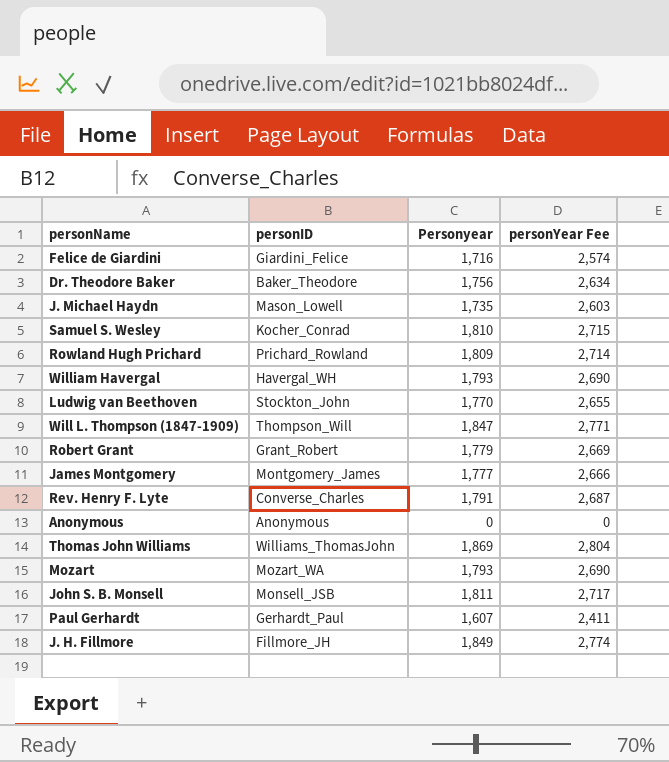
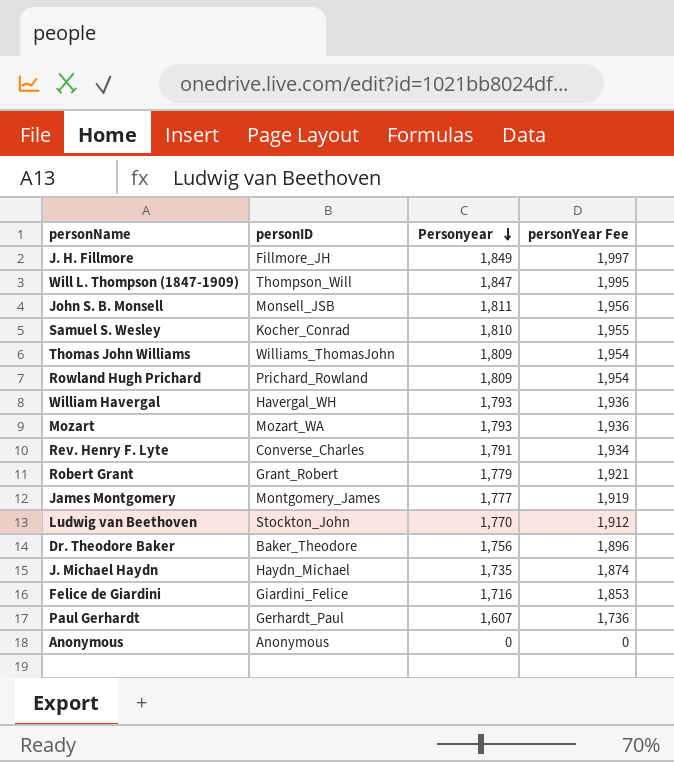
row order: none -> Personyear descending
column personYear Fee | formula: [Personyear] * 1.5 -> [Personyear] * 1.08
Thomas John Williams | Personyear: 1,869 -> 1,809
J. Michael Haydn | personID: Mason_Lowell -> Haydn_Michael

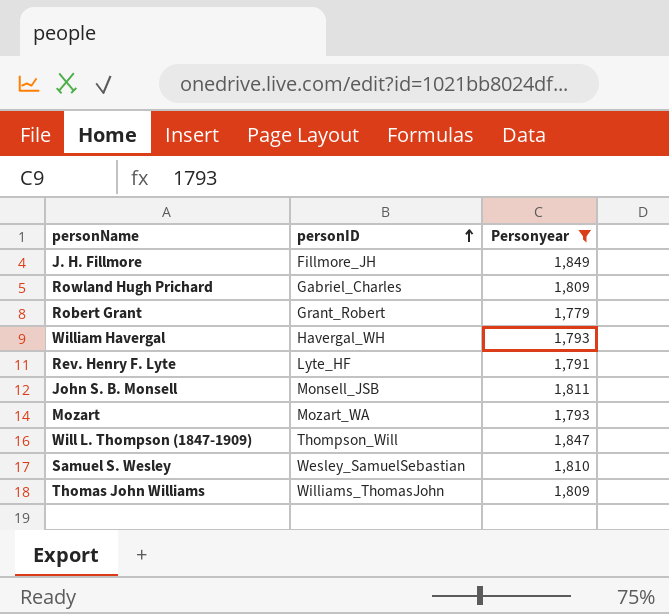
filter: none -> Personyear >= 1,779
row order: Personyear descending -> personID ascending
column personYear Fee | formula: [Personyear] * 1.08 -> none
Rowland Hugh Prichard | personID: Prichard_Rowland -> Gabriel_Charles
Rev. Henry F. Lyte | personID: Converse_Charles -> Lyte_HF
Samuel S. Wesley | personID: Kocher_Conrad -> Wesley_SamuelSebastian

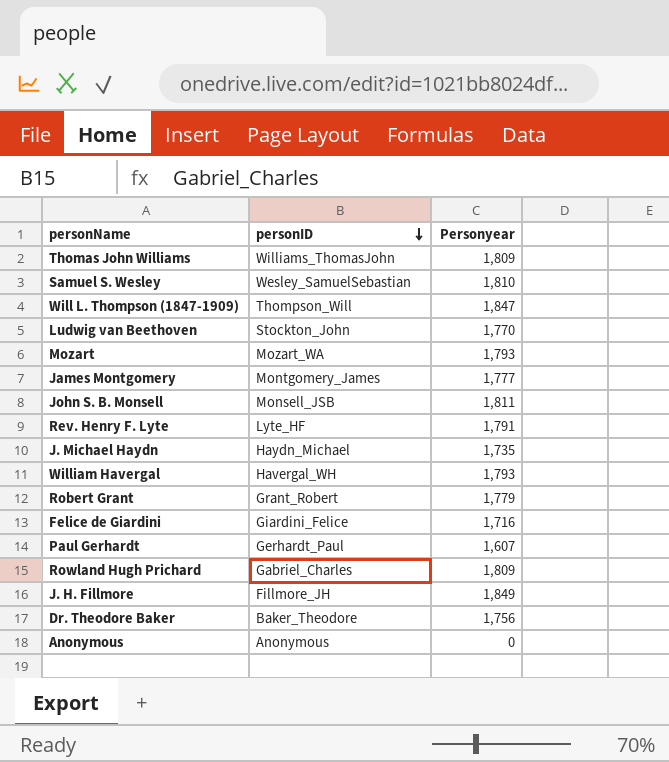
filter: Personyear >= 1,779 -> none
row order: personID ascending -> personID descending

